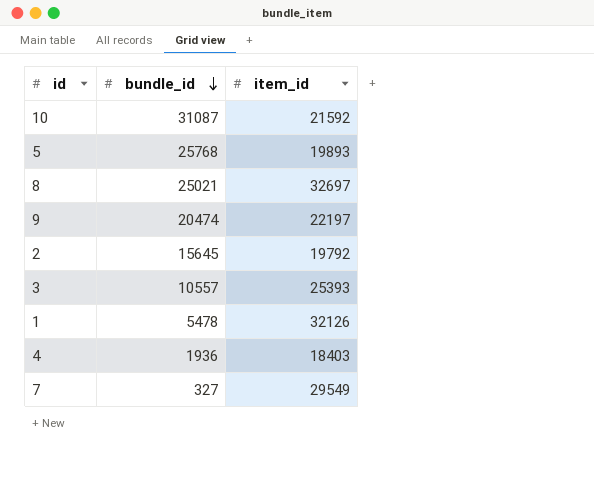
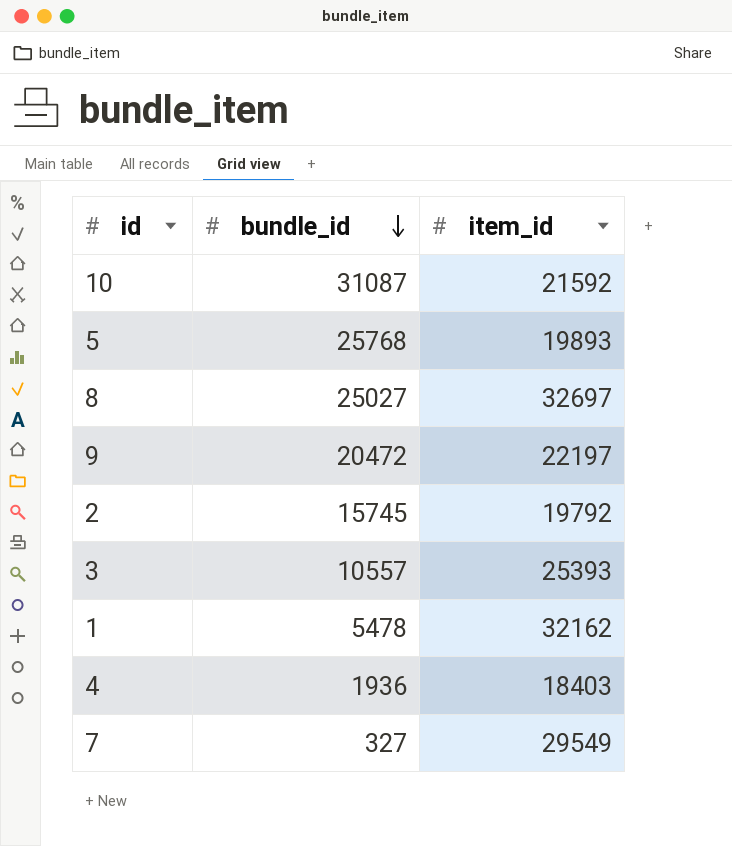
8 | bundle_id: 25021 -> 25027
9 | bundle_id: 20474 -> 20472
2 | bundle_id: 15645 -> 15745
1 | item_id: 32126 -> 32162

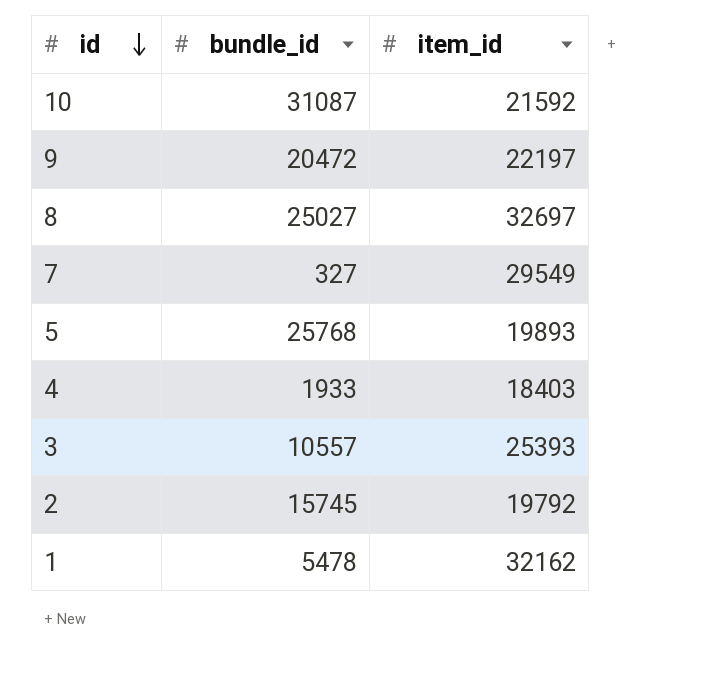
row order: bundle_id descending -> id descending
4 | bundle_id: 1936 -> 1933

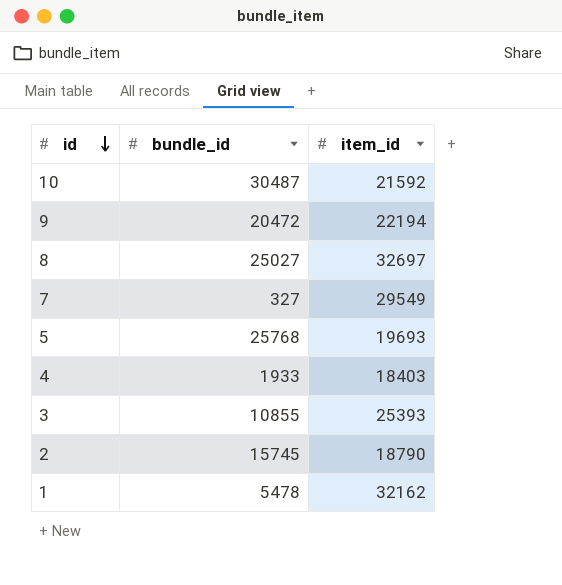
10 | bundle_id: 31087 -> 30487
9 | item_id: 22197 -> 22194
5 | item_id: 19893 -> 19693
3 | bundle_id: 10557 -> 10855
2 | item_id: 19792 -> 18790

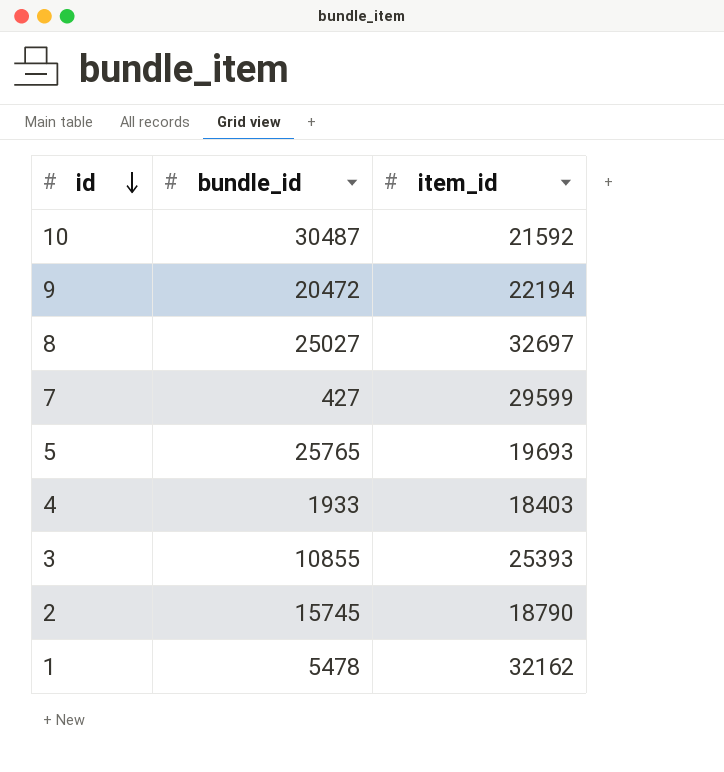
7 | bundle_id: 327 -> 427
7 | item_id: 29549 -> 29599
5 | bundle_id: 25768 -> 25765

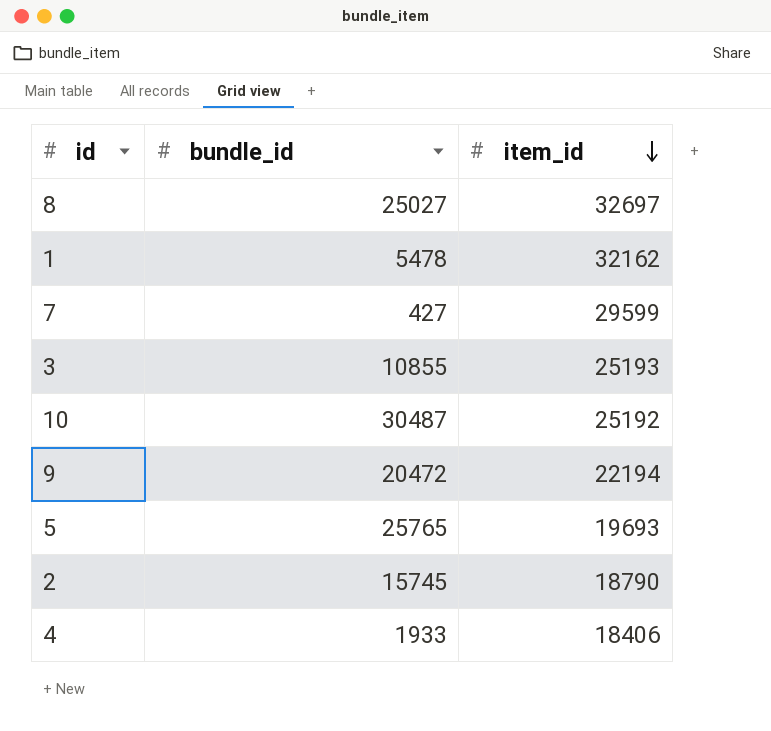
row order: id descending -> item_id descending
3 | item_id: 25393 -> 25193
10 | item_id: 21592 -> 25192
4 | item_id: 18403 -> 18406

